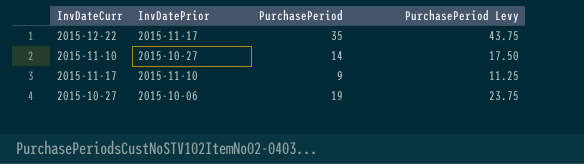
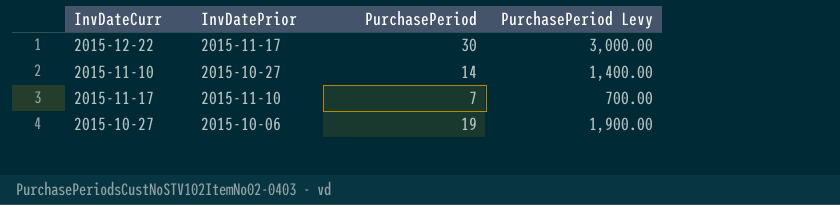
column PurchasePeriod Levy | formula: [PurchasePeriod] * 1.25 -> [PurchasePeriod] * 100
2015-12-22 | PurchasePeriod: 35 -> 30
2015-11-17 | PurchasePeriod: 9 -> 7

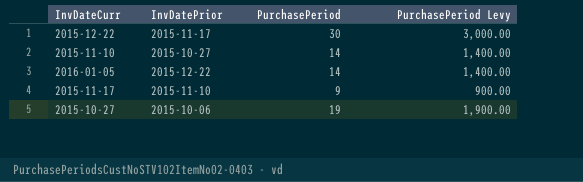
row 2016-01-05: none -> 2015-12-22 | 14 | 1,400.00
2015-11-17 | PurchasePeriod: 7 -> 9
2015-11-17 | PurchasePeriod Levy: 700.00 -> 900.00

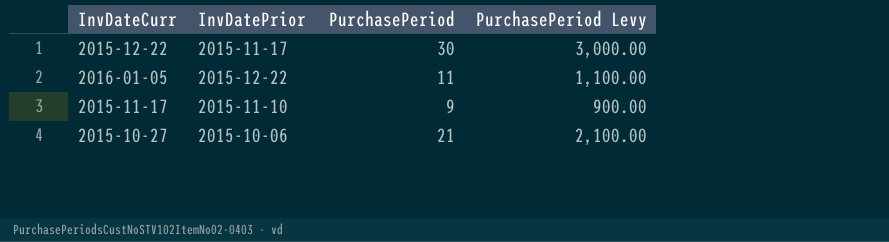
row 2015-11-10: 2015-10-27 | 14 | 1,400.00 -> none
2016-01-05 | PurchasePeriod: 14 -> 11
2016-01-05 | PurchasePeriod Levy: 1,400.00 -> 1,100.00
2015-10-27 | PurchasePeriod: 19 -> 21
2015-10-27 | PurchasePeriod Levy: 1,900.00 -> 2,100.00

